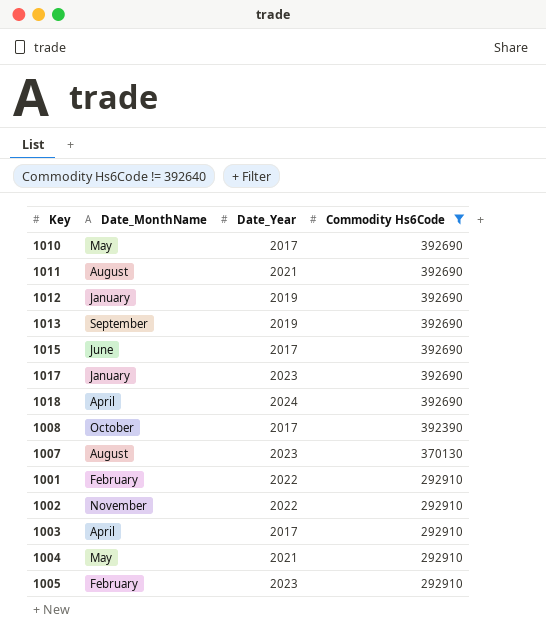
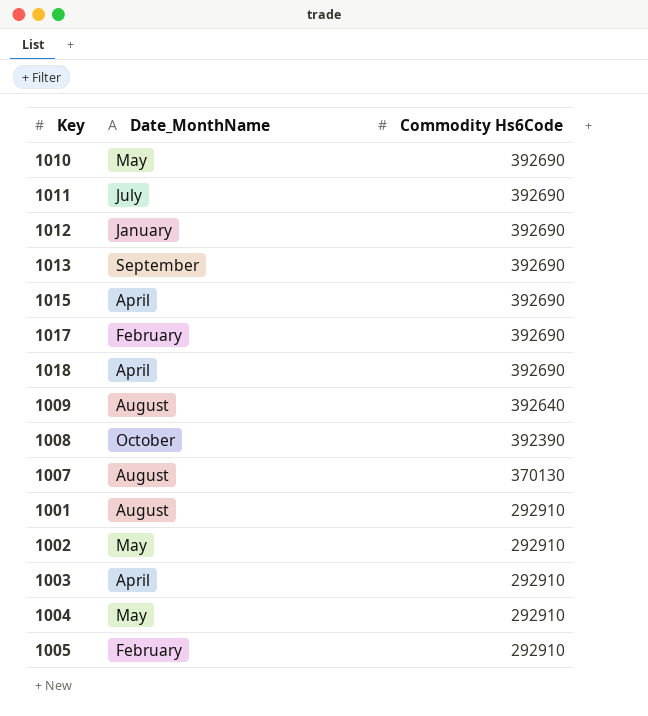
filter: Commodity Hs6Code != 392640 -> none
column Date_Year | position: 3 -> none
1011 | Date_MonthName: August -> July
1015 | Date_MonthName: June -> April
1017 | Date_MonthName: January -> February
1001 | Date_MonthName: February -> August
1002 | Date_MonthName: November -> May

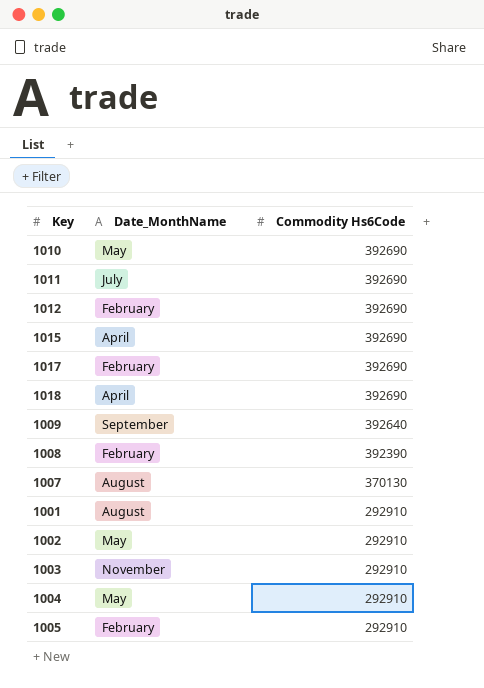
row 1013: September | 392690 -> none
1012 | Date_MonthName: January -> February
1009 | Date_MonthName: August -> September
1008 | Date_MonthName: October -> February
1003 | Date_MonthName: April -> November

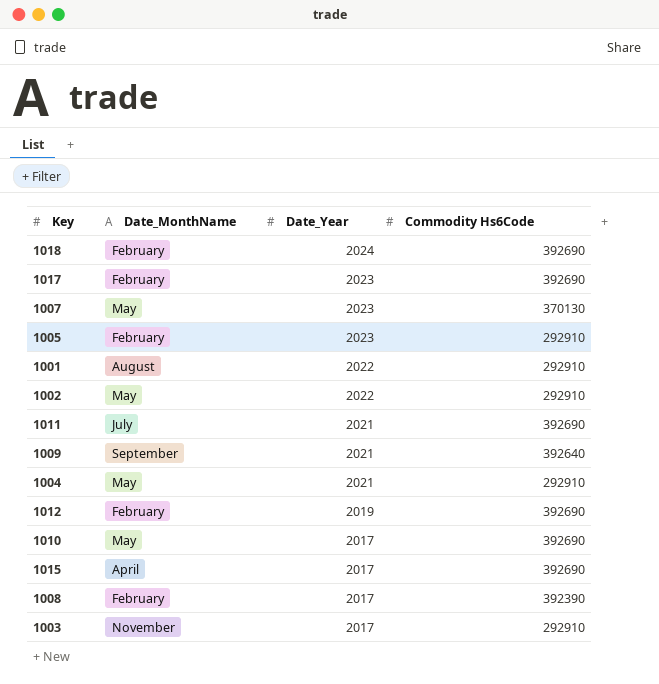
row order: Commodity Hs6Code descending -> Date_Year descending
column Date_Year | position: none -> 3
1018 | Date_MonthName: April -> February
1007 | Date_MonthName: August -> May

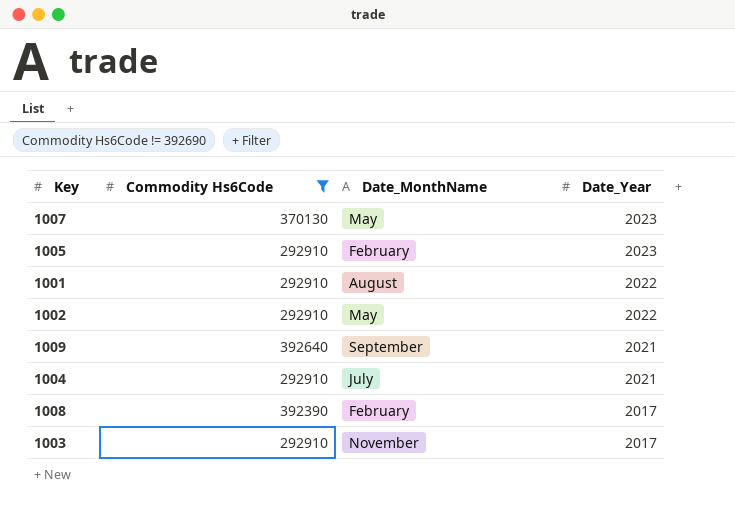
filter: none -> Commodity Hs6Code != 392690
column Commodity Hs6Code | position: 4 -> 2
1004 | Date_MonthName: May -> July

